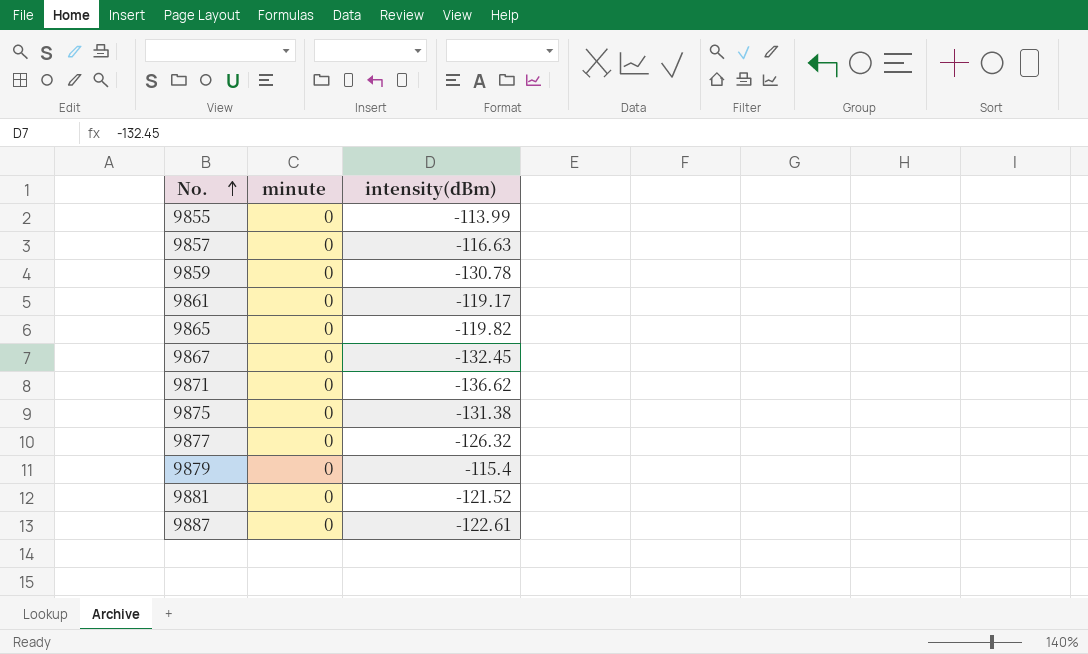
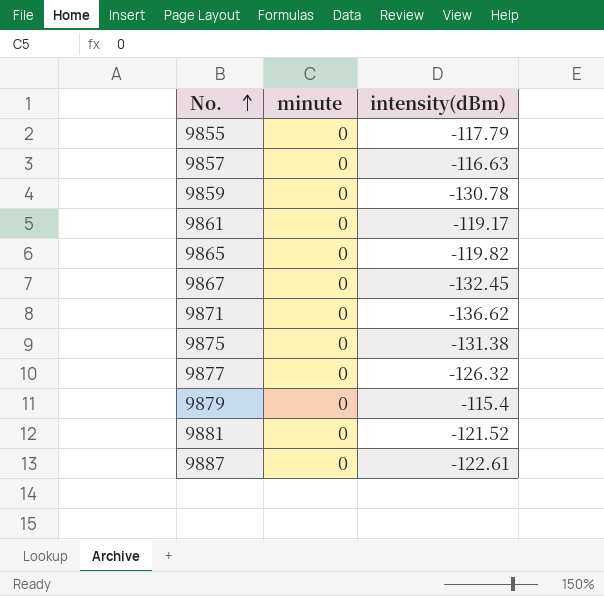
9855 | intensity(dBm): -113.99 -> -117.79

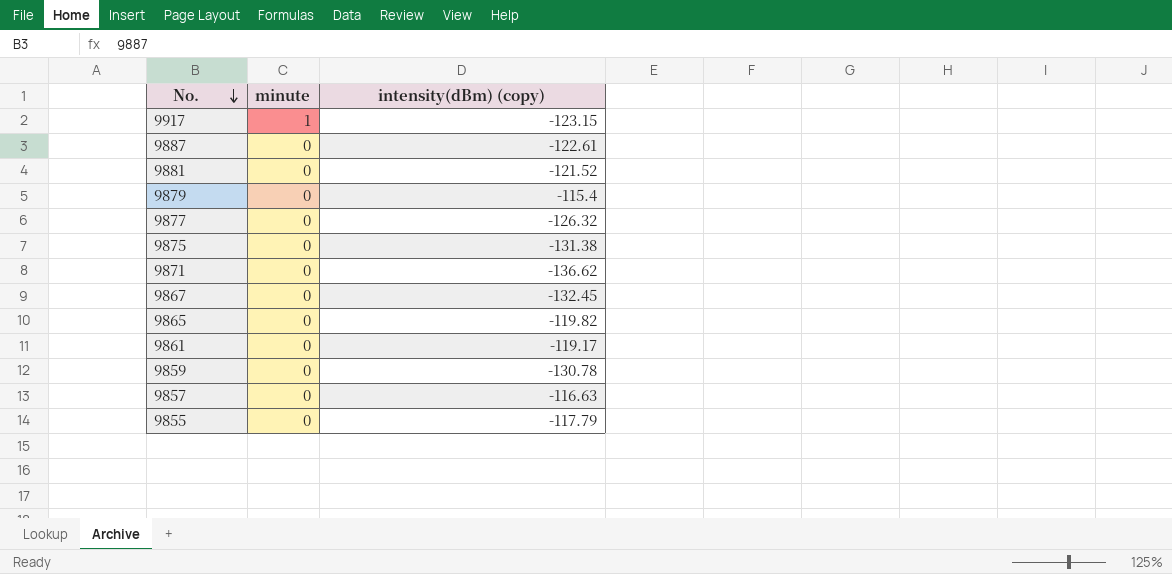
row order: No. ascending -> No. descending
column name: intensity(dBm) -> intensity(dBm) (copy)
row 9917: none -> 1 | -123.15

